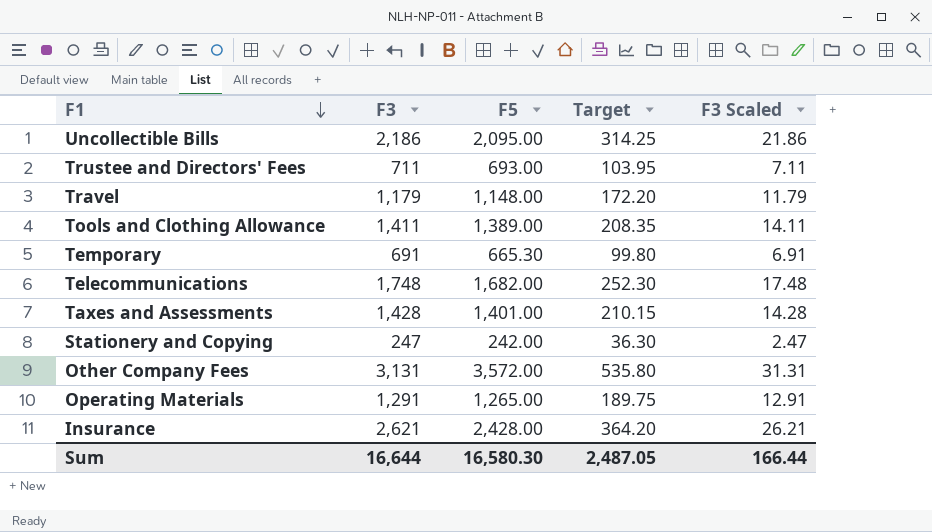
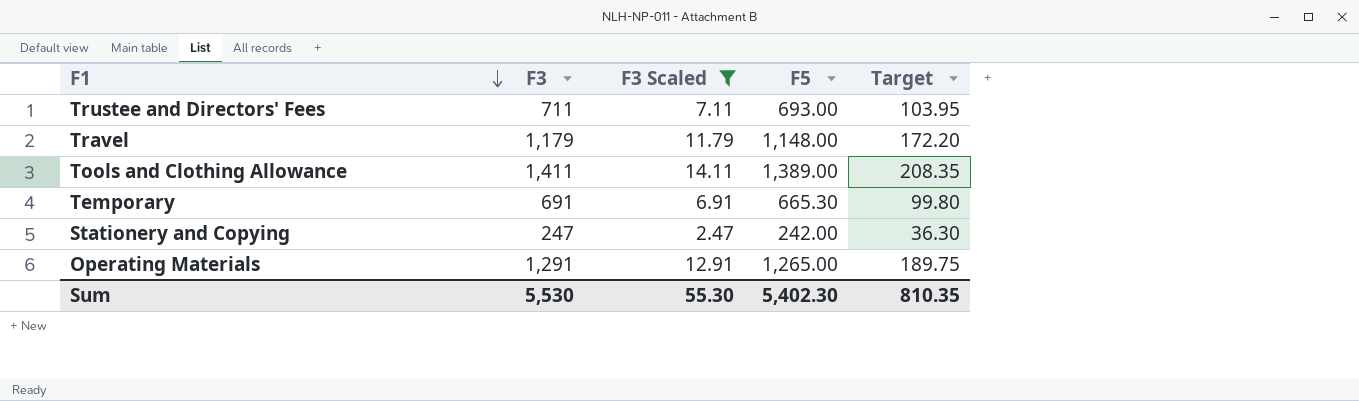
filter: none -> F3 Scaled <= 14.11
column F3 Scaled | position: 5 -> 3
Sum | F3: 16,644 -> 5,530
Sum | F3 Scaled: 166.44 -> 55.30
Sum | F5: 16,580.30 -> 5,402.30
Sum | Target: 2,487.05 -> 810.35

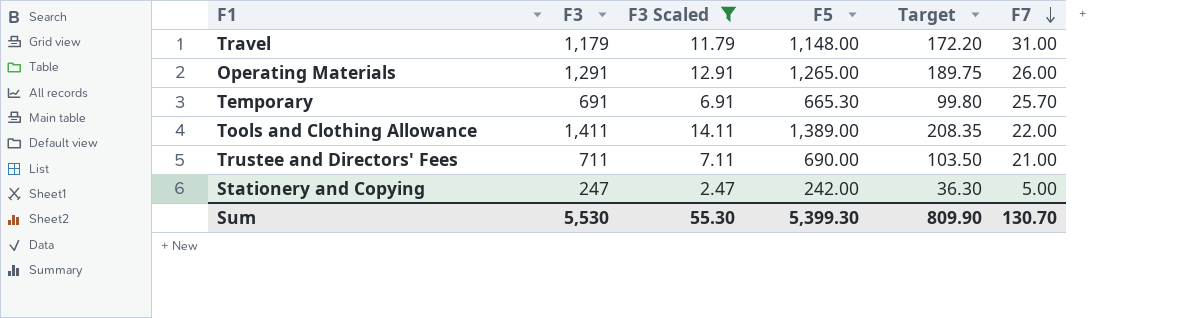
row order: F1 descending -> F7 descending
column F7 | formula: none -> [F3] - [F5]
Trustee and Directors' Fees | F5: 693.00 -> 690.00
Trustee and Directors' Fees | Target: 103.95 -> 103.50
Sum | F5: 5,402.30 -> 5,399.30
Sum | Target: 810.35 -> 809.90

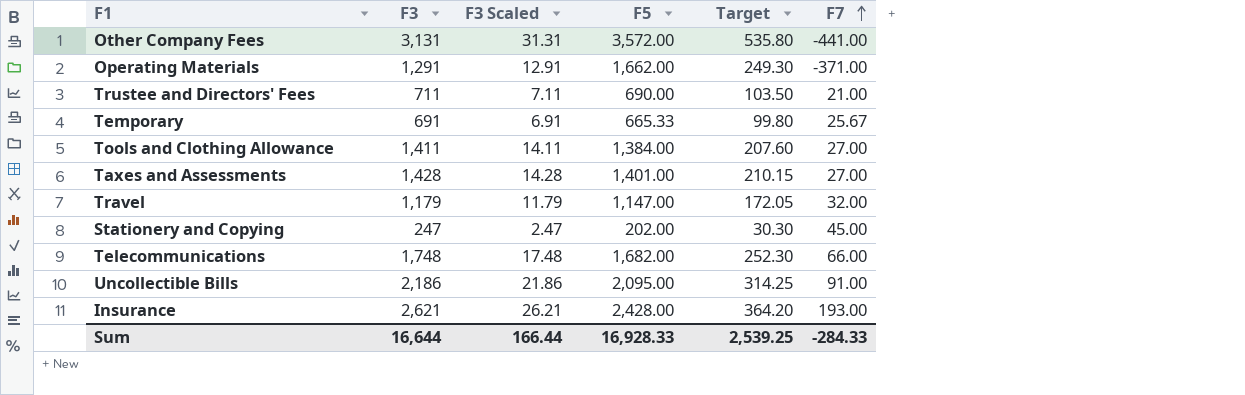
filter: F3 Scaled <= 14.11 -> none
row order: F7 descending -> F7 ascending
Operating Materials | F5: 1,265.00 -> 1,662.00
Operating Materials | Target: 189.75 -> 249.30
Operating Materials | F7: 26.00 -> -371.00
Temporary | F5: 665.30 -> 665.33
Temporary | F7: 25.70 -> 25.67
Tools and Clothing Allowance | F5: 1,389.00 -> 1,384.00
Tools and Clothing Allowance | Target: 208.35 -> 207.60
Tools and Clothing Allowance | F7: 22.00 -> 27.00
Travel | F5: 1,148.00 -> 1,147.00
Travel | Target: 172.20 -> 172.05
Travel | F7: 31.00 -> 32.00
Stationery and Copying | F5: 242.00 -> 202.00
Stationery and Copying | Target: 36.30 -> 30.30
Stationery and Copying | F7: 5.00 -> 45.00
Sum | F3: 5,530 -> 16,644
Sum | F3 Scaled: 55.30 -> 166.44
Sum | F5: 5,399.30 -> 16,928.33
Sum | Target: 809.90 -> 2,539.25
Sum | F7: 130.70 -> -284.33

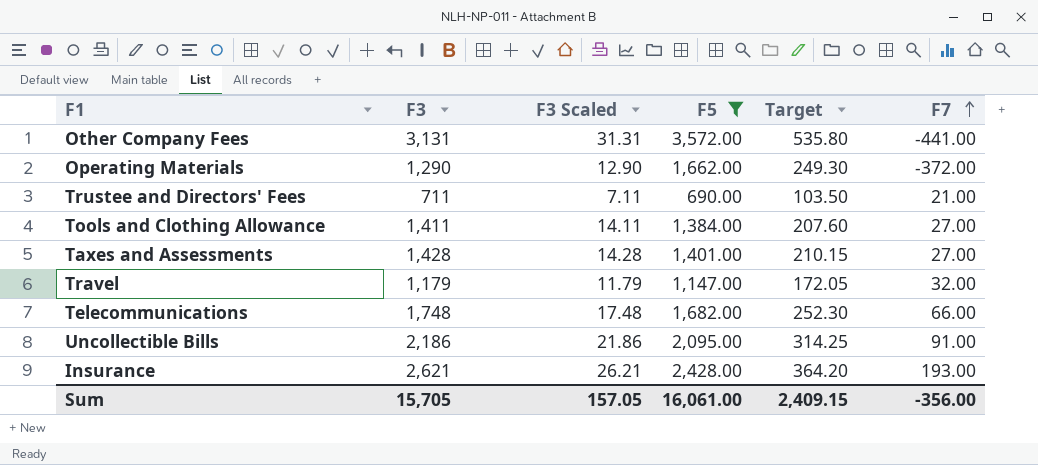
filter: none -> F5 >= 690.00
Operating Materials | F3: 1,291 -> 1,290
Operating Materials | F3 Scaled: 12.91 -> 12.90
Operating Materials | F7: -371.00 -> -372.00
Sum | F3: 16,644 -> 15,705
Sum | F3 Scaled: 166.44 -> 157.05
Sum | F5: 16,928.33 -> 16,061.00
Sum | Target: 2,539.25 -> 2,409.15
Sum | F7: -284.33 -> -356.00

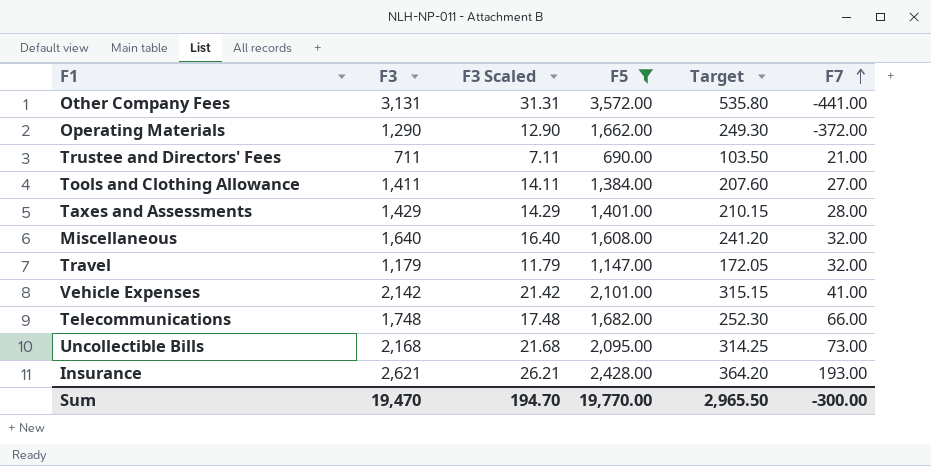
Taxes and Assessments | F3: 1,428 -> 1,429
Taxes and Assessments | F3 Scaled: 14.28 -> 14.29
Taxes and Assessments | F7: 27.00 -> 28.00
row Miscellaneous: none -> 1,640 | 16.40 | 1,608.00 | 241.20 | 32.00
row Vehicle Expenses: none -> 2,142 | 21.42 | 2,101.00 | 315.15 | 41.00
Uncollectible Bills | F3: 2,186 -> 2,168
Uncollectible Bills | F3 Scaled: 21.86 -> 21.68
Uncollectible Bills | F7: 91.00 -> 73.00
Sum | F3: 15,705 -> 19,470
Sum | F3 Scaled: 157.05 -> 194.70
Sum | F5: 16,061.00 -> 19,770.00
Sum | Target: 2,409.15 -> 2,965.50
Sum | F7: -356.00 -> -300.00

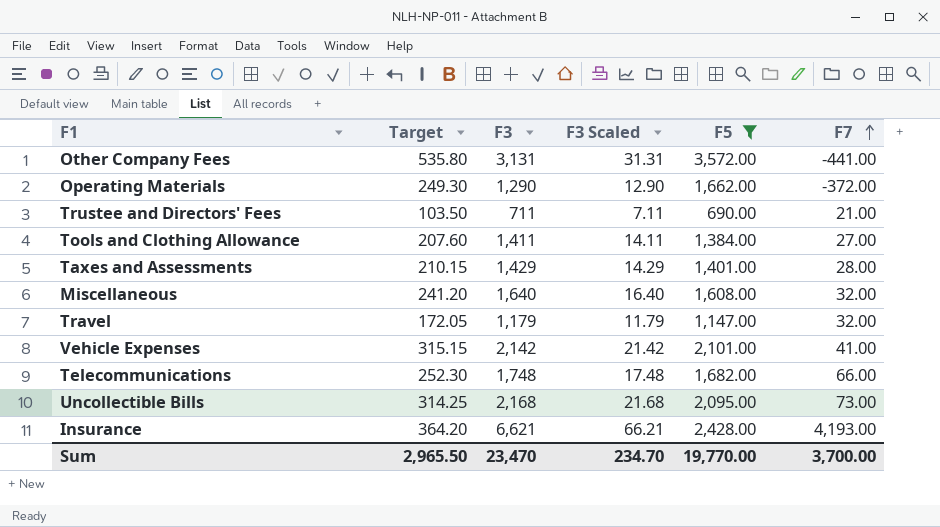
column Target | position: 5 -> 2
Insurance | F3: 2,621 -> 6,621
Insurance | F3 Scaled: 26.21 -> 66.21
Insurance | F7: 193.00 -> 4,193.00
Sum | F3: 19,470 -> 23,470
Sum | F3 Scaled: 194.70 -> 234.70
Sum | F7: -300.00 -> 3,700.00

